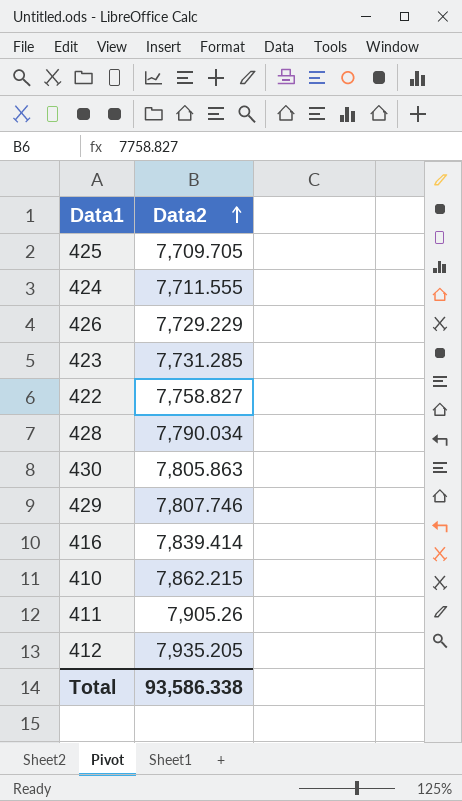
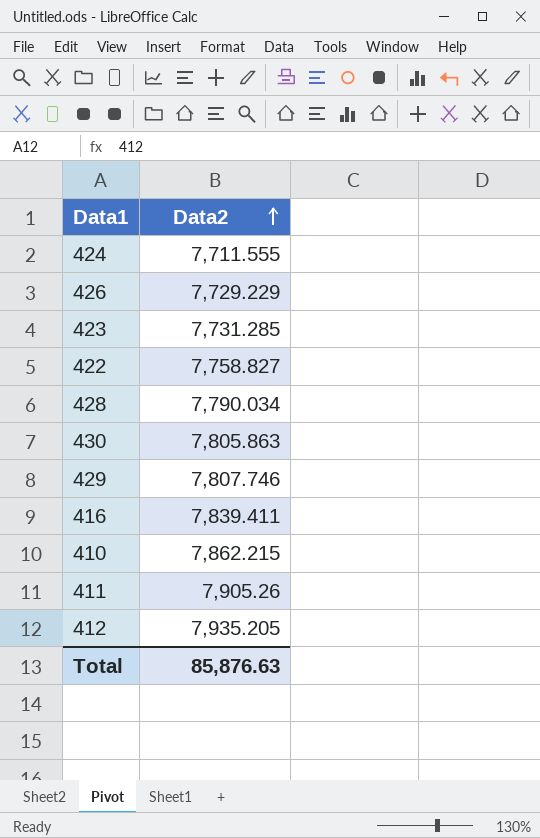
row 425: 7,709.705 -> none
416 | Data2: 7,839.414 -> 7,839.411
Total | Data2: 93,586.338 -> 85,876.63

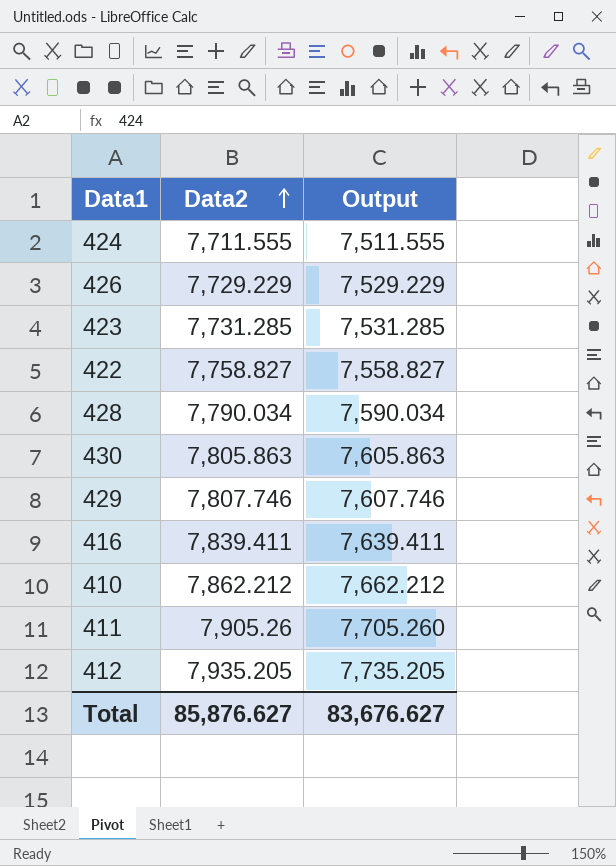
column Output | formula: none -> [Data2] - 200
410 | Data2: 7,862.215 -> 7,862.212
Total | Data2: 85,876.63 -> 85,876.627

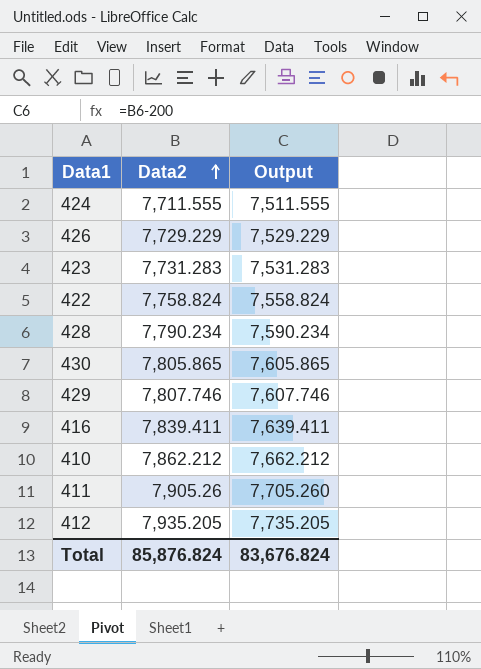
423 | Data2: 7,731.285 -> 7,731.283
423 | Output: 7,531.285 -> 7,531.283
422 | Data2: 7,758.827 -> 7,758.824
422 | Output: 7,558.827 -> 7,558.824
428 | Data2: 7,790.034 -> 7,790.234
428 | Output: 7,590.034 -> 7,590.234
430 | Data2: 7,805.863 -> 7,805.865
430 | Output: 7,605.863 -> 7,605.865
Total | Data2: 85,876.627 -> 85,876.824
Total | Output: 83,676.627 -> 83,676.824

